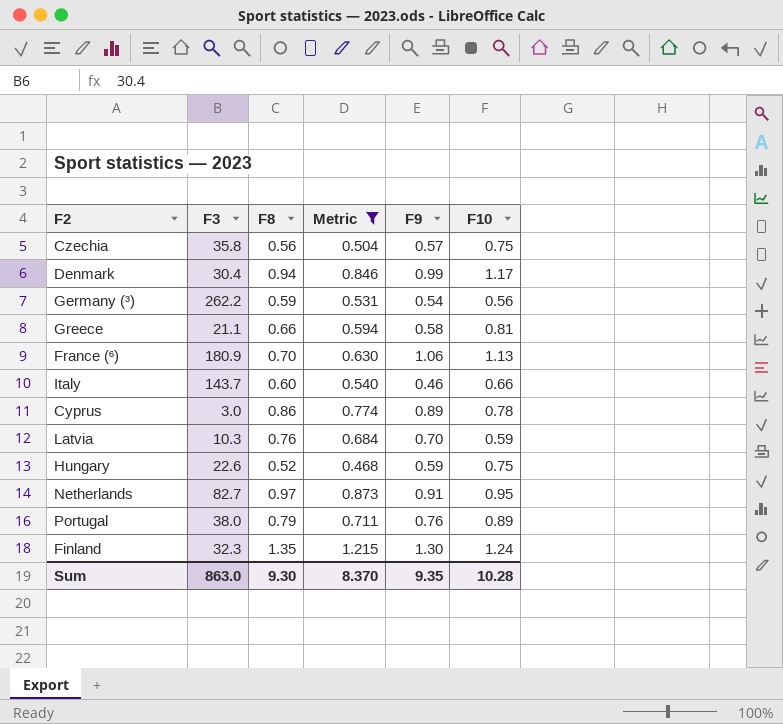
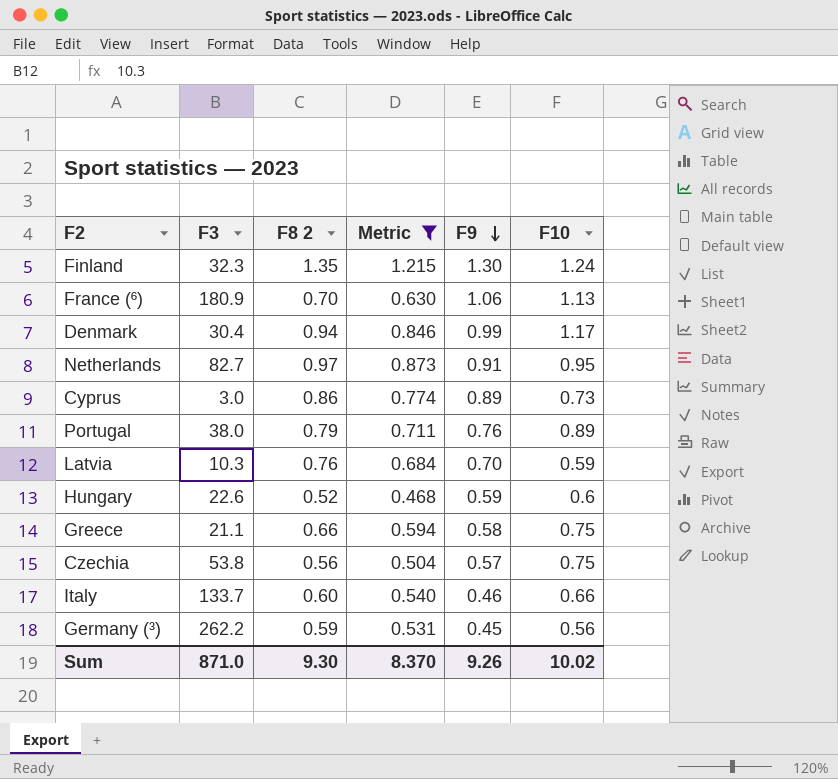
row order: none -> F9 descending
column name: F8 -> F8 2
Cyprus | F10: 0.78 -> 0.73
Hungary | F10: 0.75 -> 0.6
Greece | F10: 0.81 -> 0.75
Czechia | F3: 35.8 -> 53.8
Italy | F3: 143.7 -> 133.7
Germany (³) | F9: 0.54 -> 0.45
Sum | F3: 863.0 -> 871.0
Sum | F9: 9.35 -> 9.26
Sum | F10: 10.28 -> 10.02

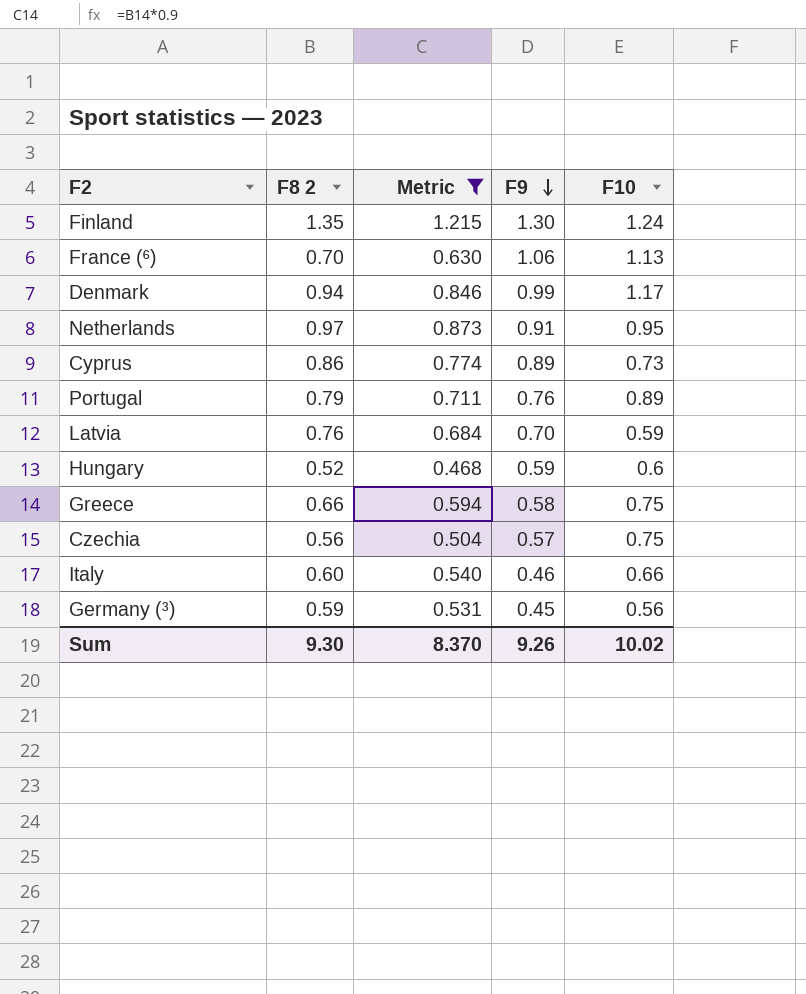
column F3 | position: 2 -> none

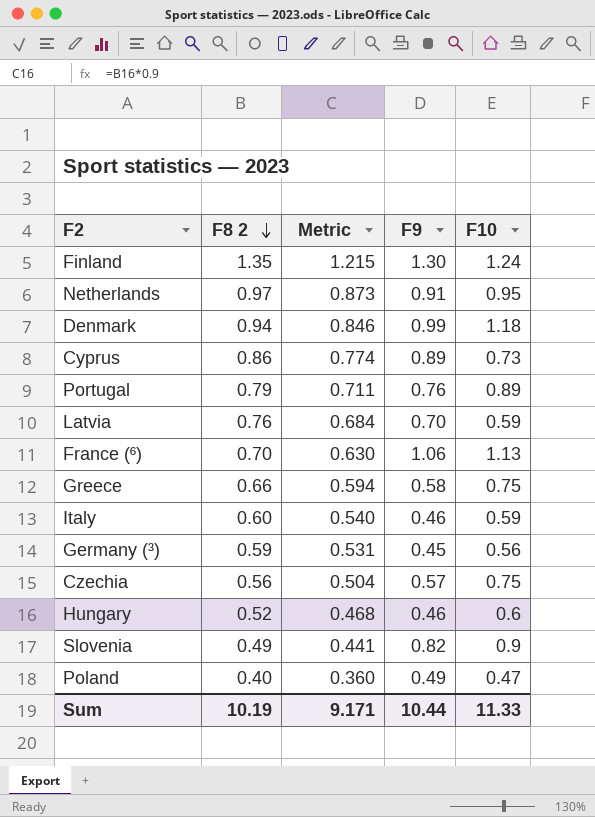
filter: Metric >= 0.468 -> none
row order: F9 descending -> F8 2 descending
Denmark | F10: 1.17 -> 1.18
Italy | F10: 0.66 -> 0.59
Hungary | F9: 0.59 -> 0.46
Sum | F8 2: 9.30 -> 10.19
Sum | Metric: 8.370 -> 9.171
Sum | F9: 9.26 -> 10.44
Sum | F10: 10.02 -> 11.33

